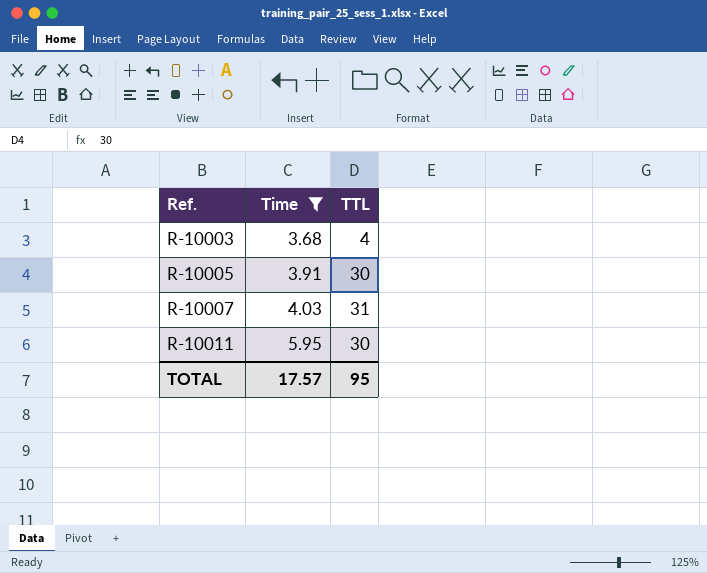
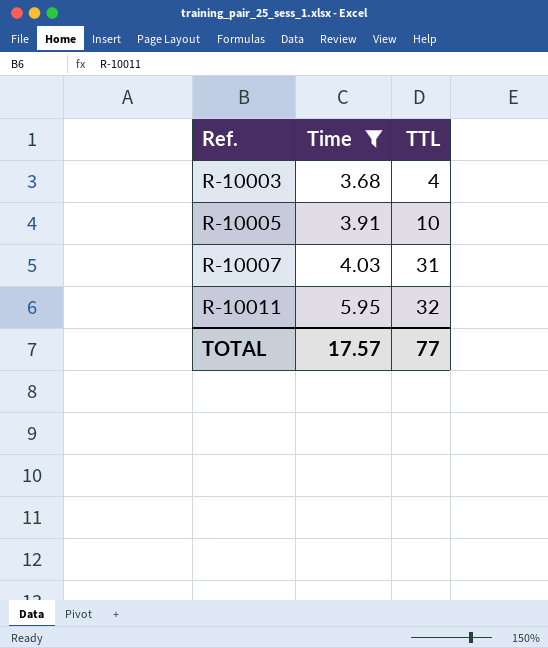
R-10005 | TTL: 30 -> 10
R-10011 | TTL: 30 -> 32
TOTAL | TTL: 95 -> 77

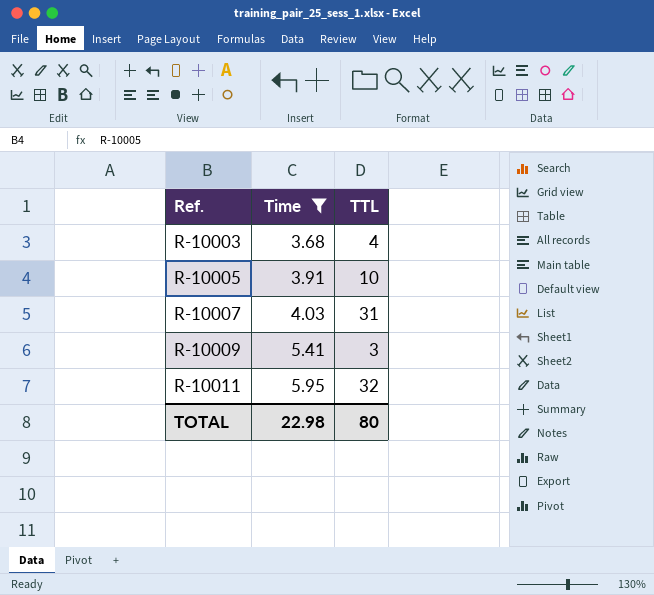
row R-10009: none -> 5.41 | 3
TOTAL | Time: 17.57 -> 22.98
TOTAL | TTL: 77 -> 80

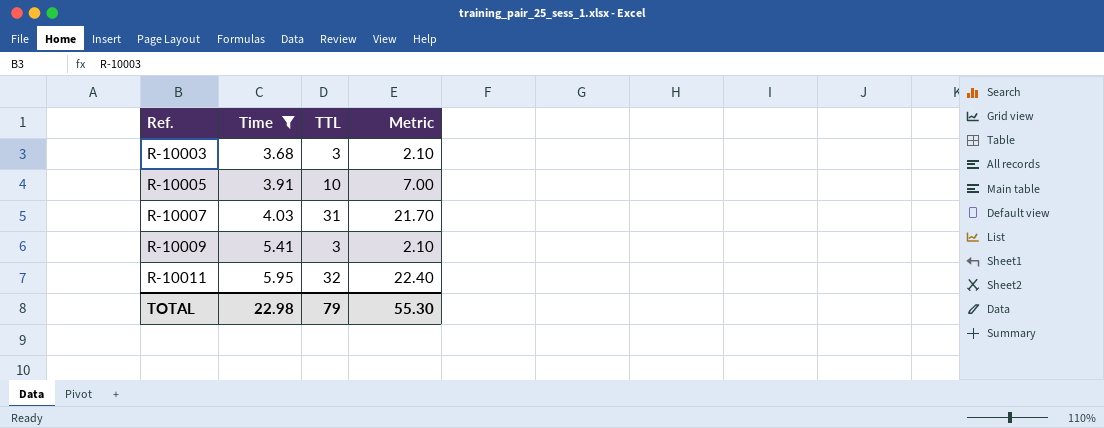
column Metric | formula: none -> [TTL] * 0.7
R-10003 | TTL: 4 -> 3
TOTAL | TTL: 80 -> 79

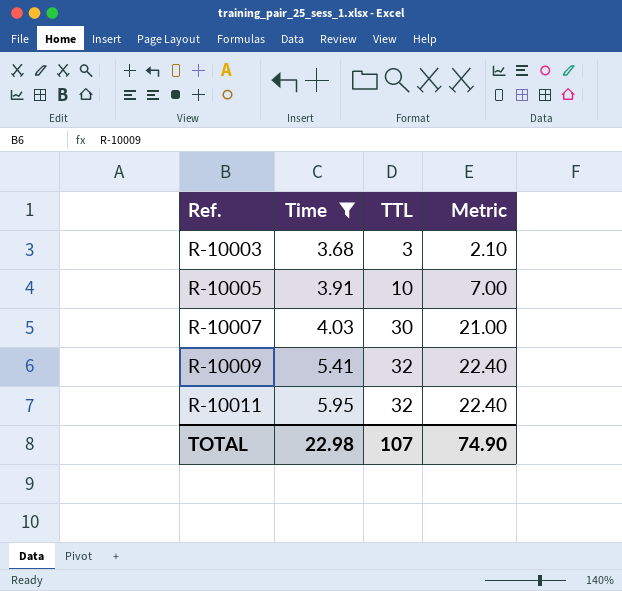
R-10007 | TTL: 31 -> 30
R-10007 | Metric: 21.70 -> 21.00
R-10009 | TTL: 3 -> 32
R-10009 | Metric: 2.10 -> 22.40
TOTAL | TTL: 79 -> 107
TOTAL | Metric: 55.30 -> 74.90

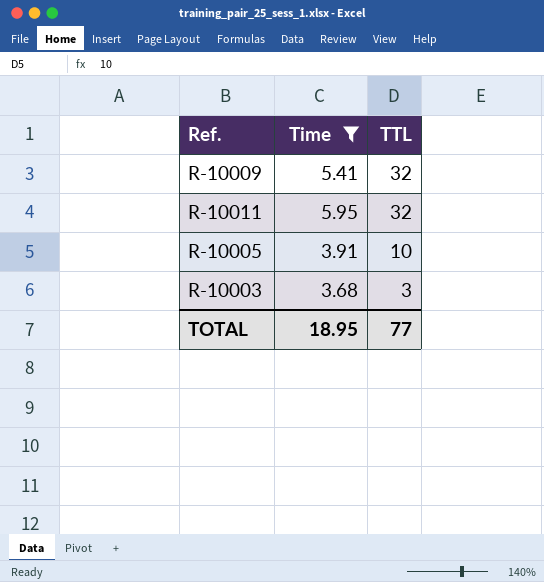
row order: Ref. ascending -> TTL descending
column Metric | formula: [TTL] * 0.7 -> none
row R-10007: 4.03 | 30 | 21.00 -> none
TOTAL | Time: 22.98 -> 18.95
TOTAL | TTL: 107 -> 77

